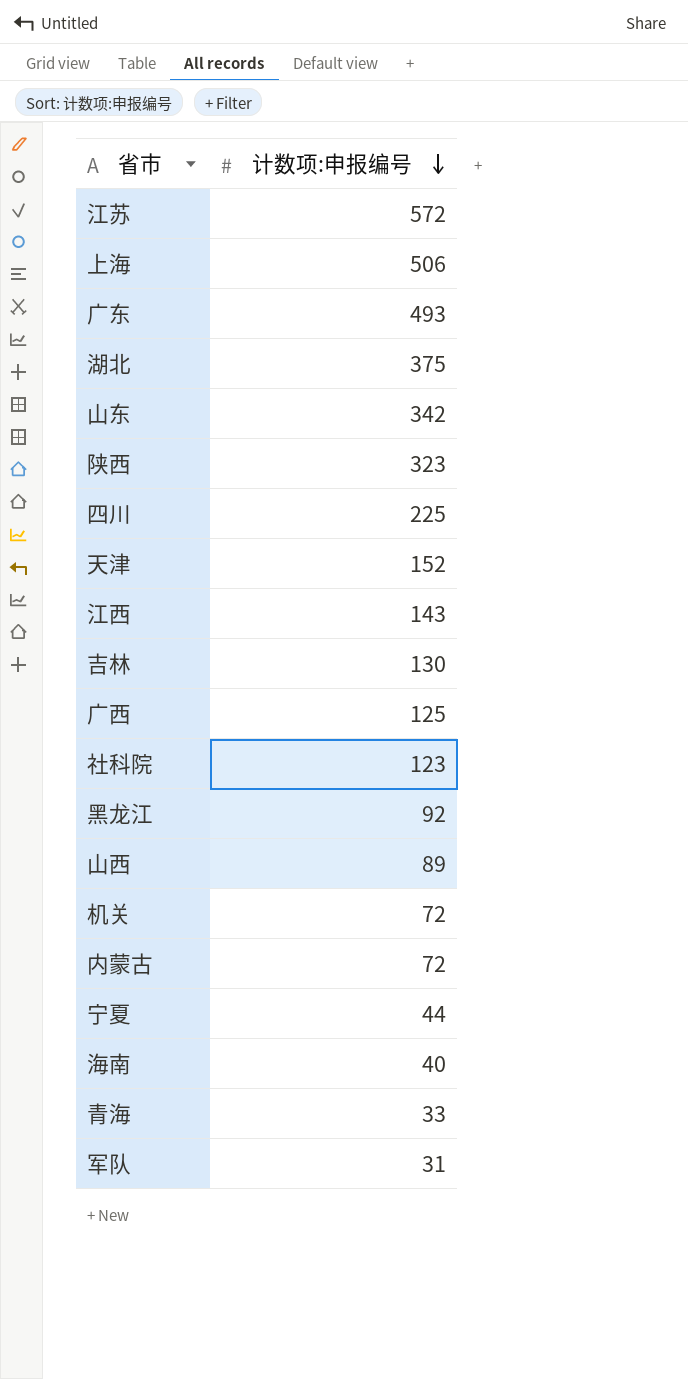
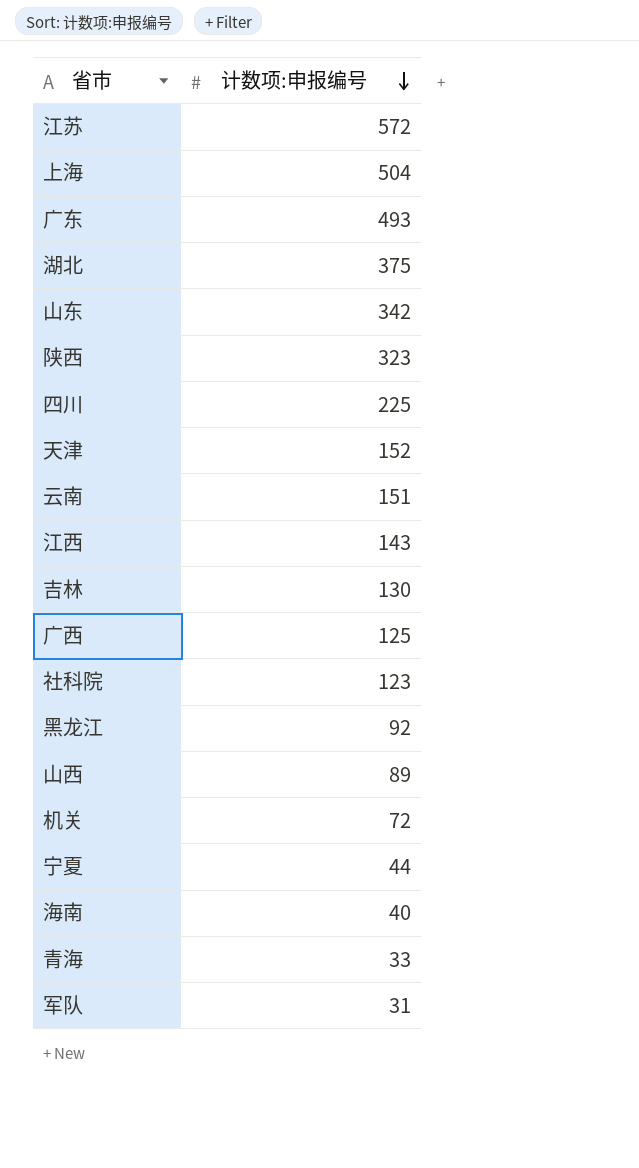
row 内蒙古: 72 -> none
上海 | 计数项:申报编号: 506 -> 504
row 云南: none -> 151

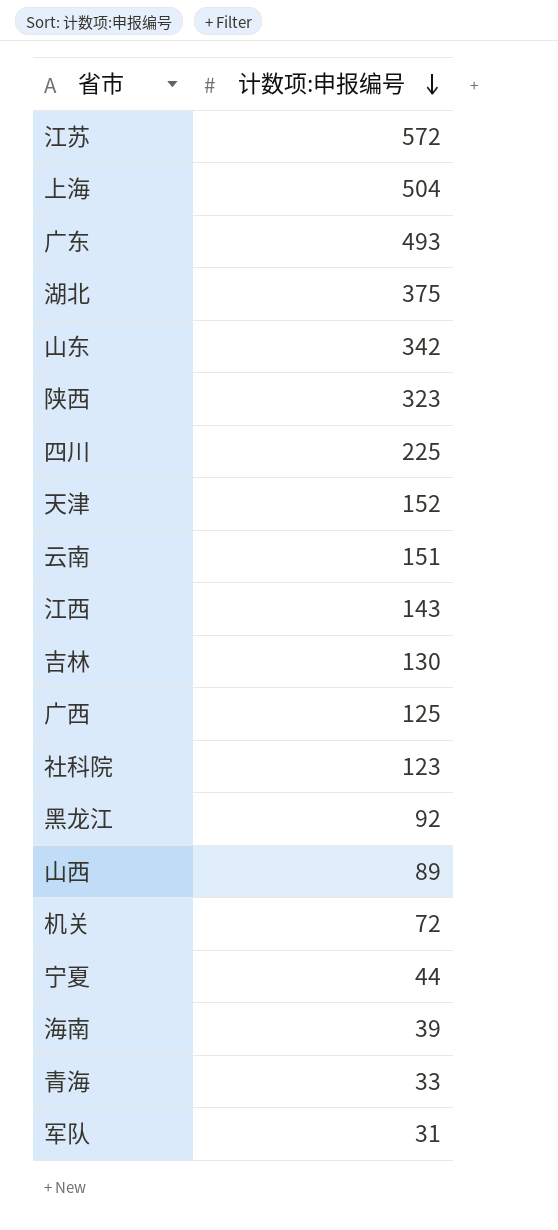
海南 | 计数项:申报编号: 40 -> 39

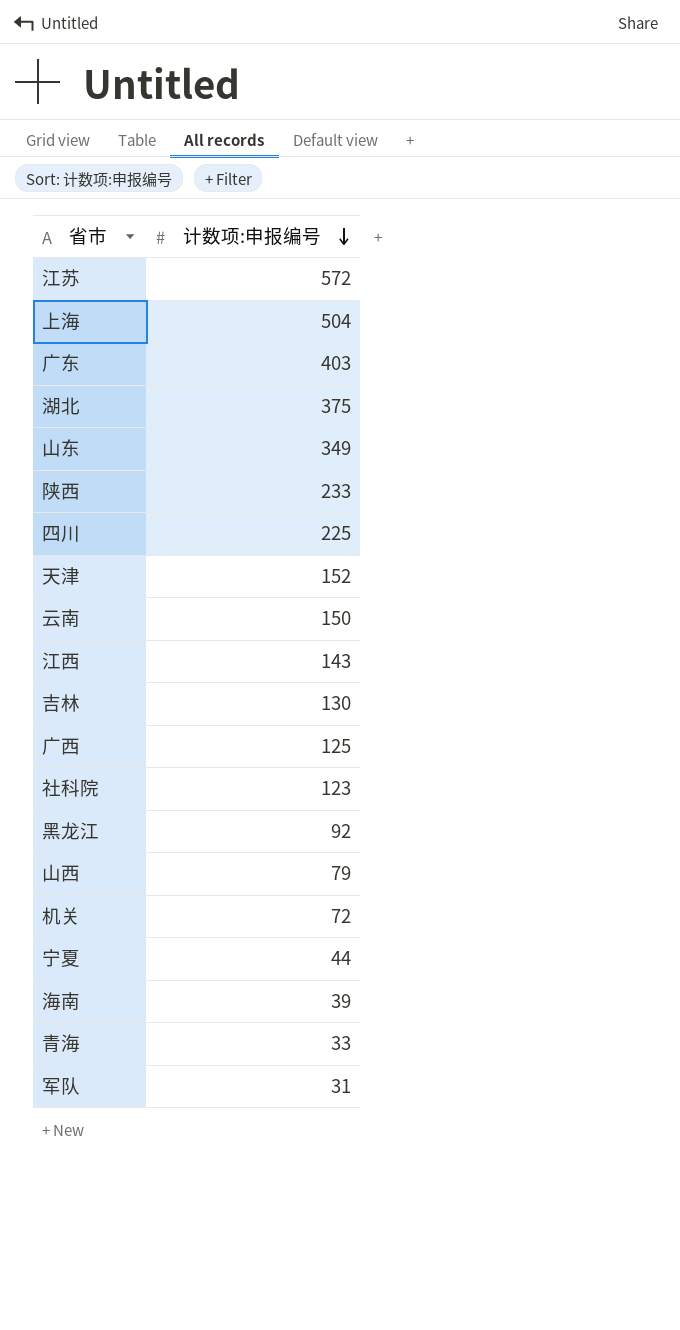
广东 | 计数项:申报编号: 493 -> 403
山东 | 计数项:申报编号: 342 -> 349
陕西 | 计数项:申报编号: 323 -> 233
云南 | 计数项:申报编号: 151 -> 150
山西 | 计数项:申报编号: 89 -> 79

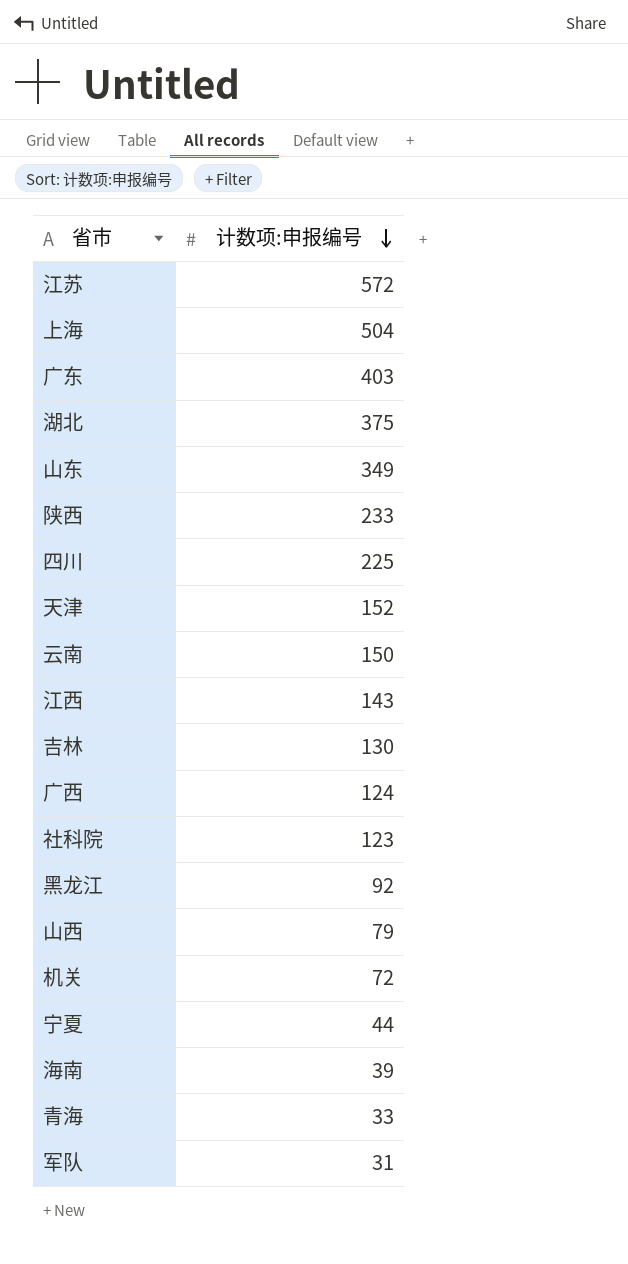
广西 | 计数项:申报编号: 125 -> 124

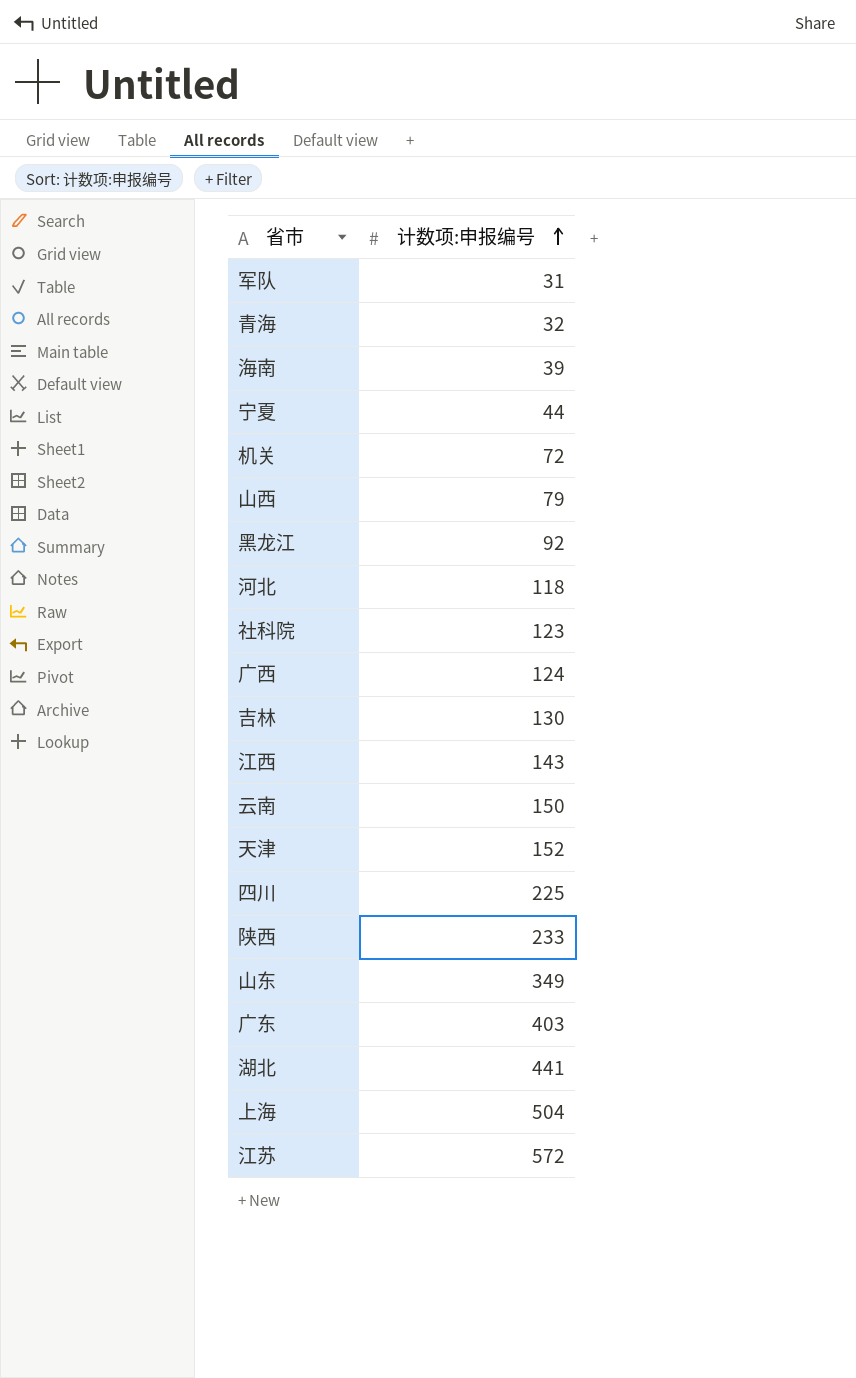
row order: 计数项:申报编号 descending -> 计数项:申报编号 ascending
青海 | 计数项:申报编号: 33 -> 32
row 河北: none -> 118
湖北 | 计数项:申报编号: 375 -> 441

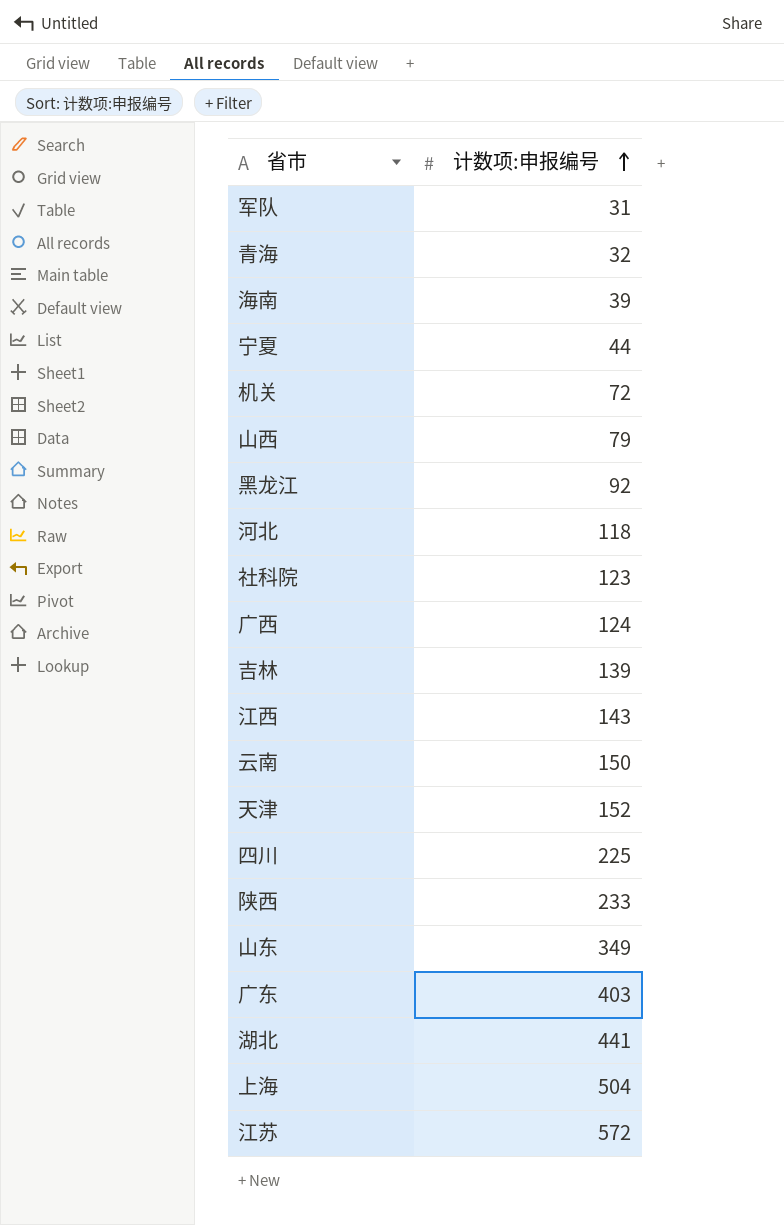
吉林 | 计数项:申报编号: 130 -> 139

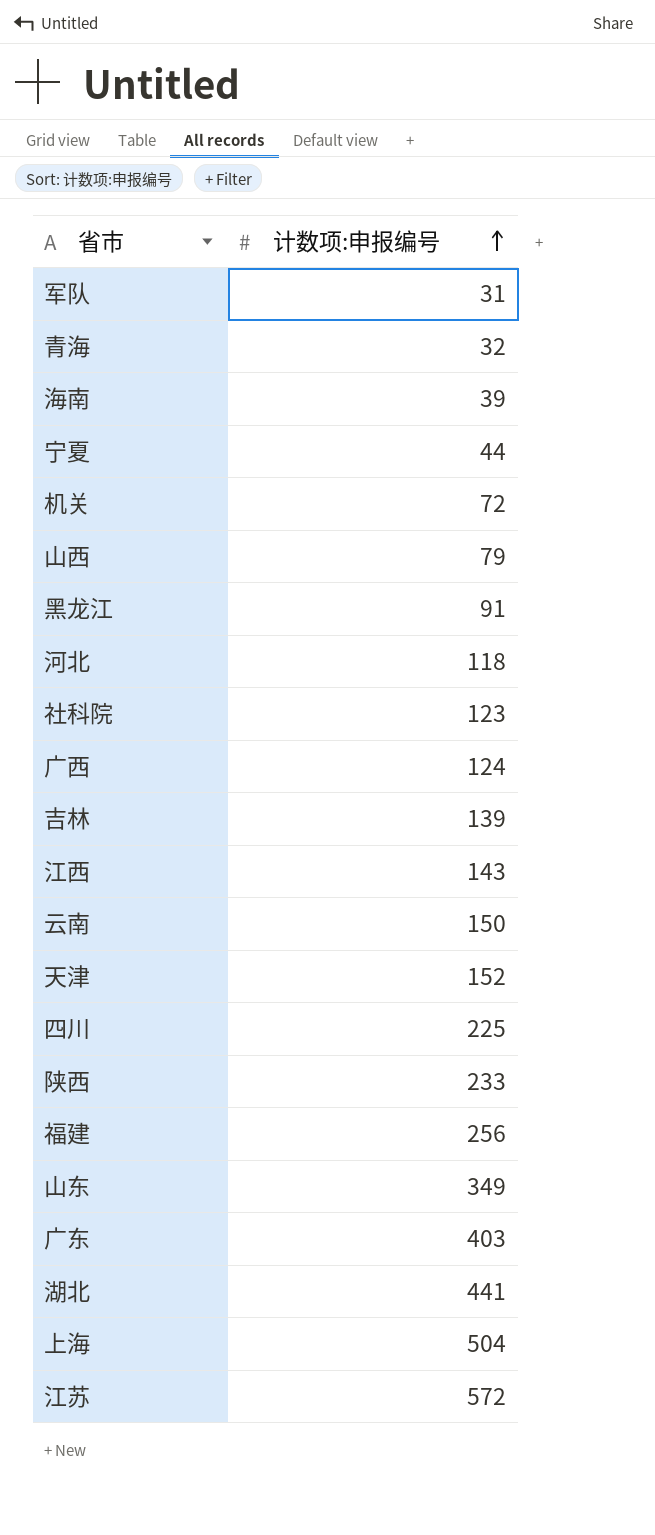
黑龙江 | 计数项:申报编号: 92 -> 91
row 福建: none -> 256

